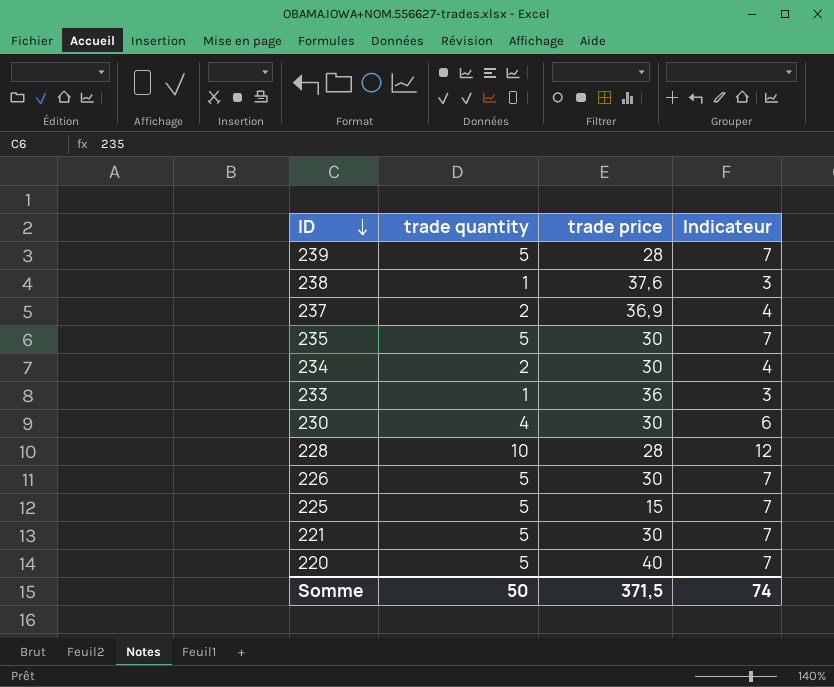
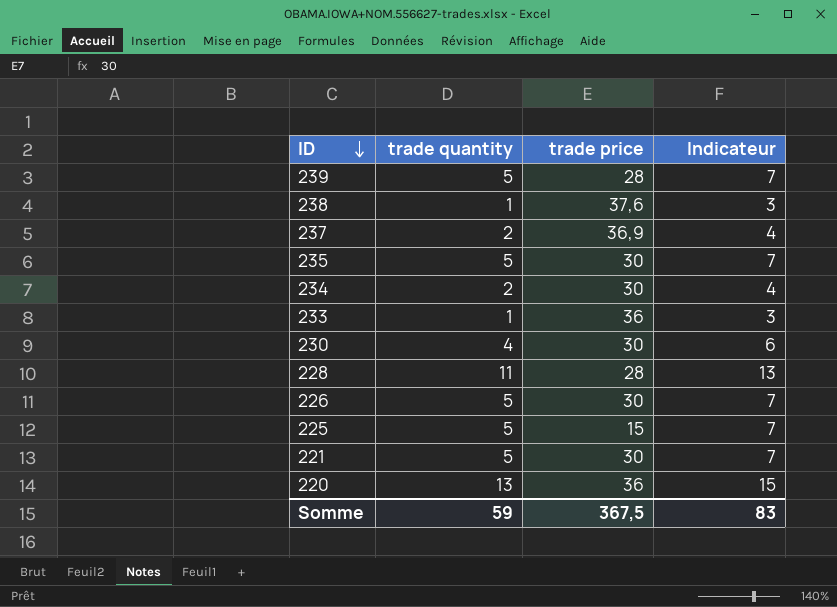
228 | trade quantity: 10 -> 11
228 | Indicateur: 12 -> 13
220 | trade quantity: 5 -> 13
220 | trade price: 40 -> 36
220 | Indicateur: 7 -> 15
Somme | trade quantity: 50 -> 59
Somme | trade price: 371,5 -> 367,5
Somme | Indicateur: 74 -> 83

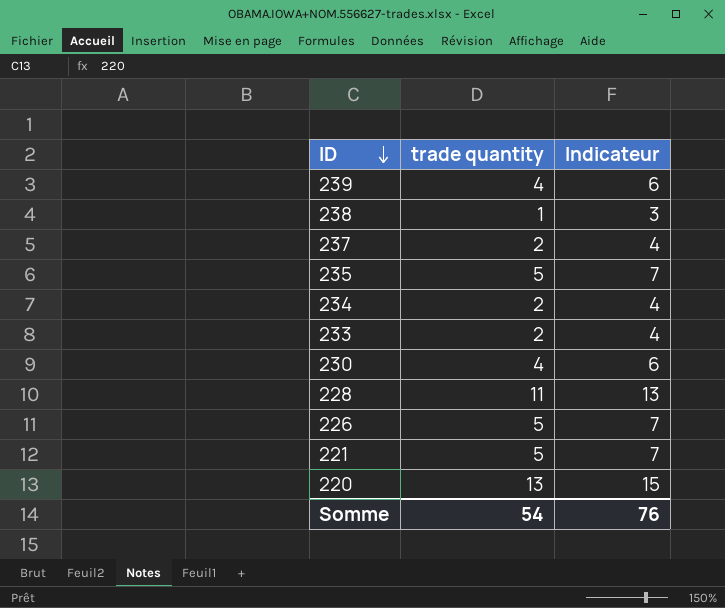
column trade price | position: 3 -> none
row 225: 5 | 15 | 7 -> none
239 | trade quantity: 5 -> 4
239 | Indicateur: 7 -> 6
233 | trade quantity: 1 -> 2
233 | Indicateur: 3 -> 4
Somme | trade quantity: 59 -> 54
Somme | Indicateur: 83 -> 76

